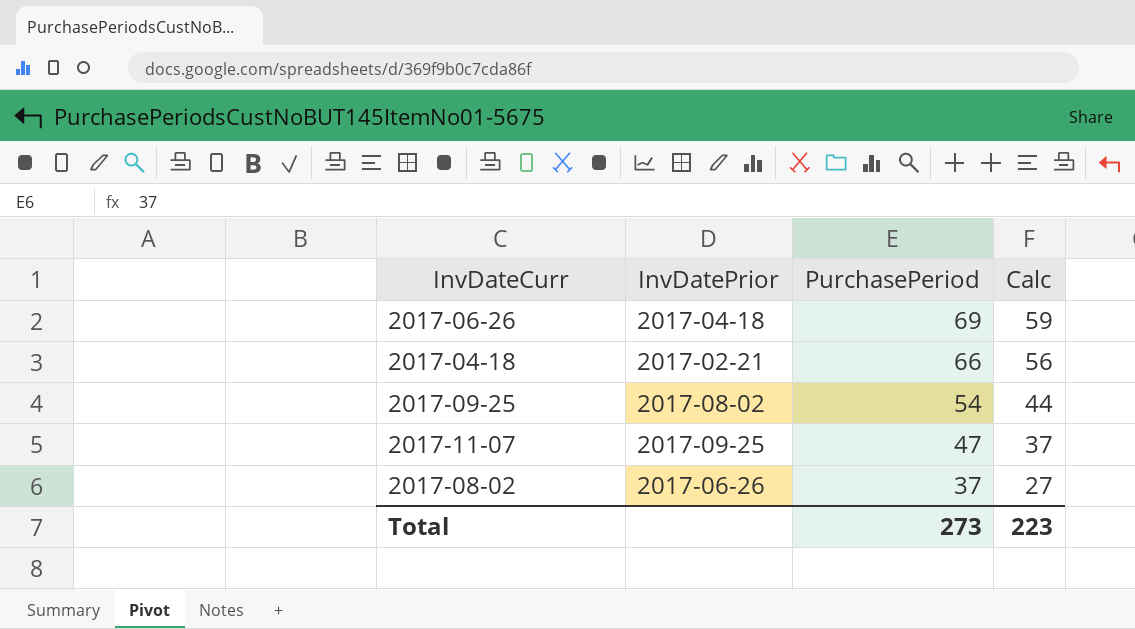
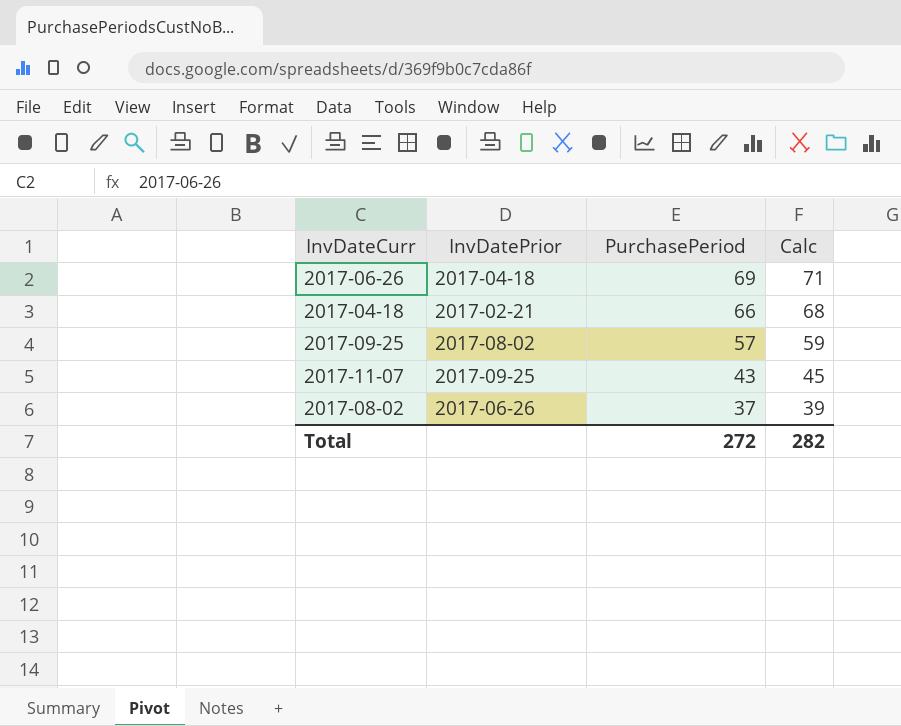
column Calc | formula: [PurchasePeriod] - 10 -> [PurchasePeriod] + 2
2017-09-25 | PurchasePeriod: 54 -> 57
2017-11-07 | PurchasePeriod: 47 -> 43
Total | PurchasePeriod: 273 -> 272
Total | Calc: 223 -> 282

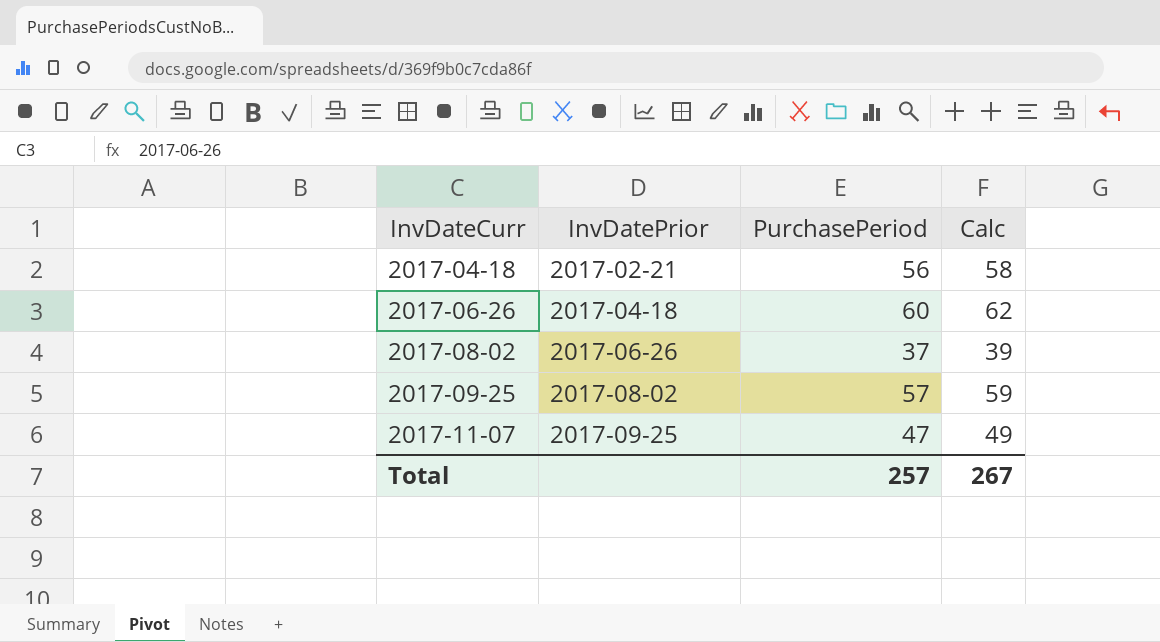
row order: PurchasePeriod descending -> InvDateCurr ascending
2017-04-18 | PurchasePeriod: 66 -> 56
2017-04-18 | Calc: 68 -> 58
2017-06-26 | PurchasePeriod: 69 -> 60
2017-06-26 | Calc: 71 -> 62
2017-11-07 | PurchasePeriod: 43 -> 47
2017-11-07 | Calc: 45 -> 49
Total | PurchasePeriod: 272 -> 257
Total | Calc: 282 -> 267

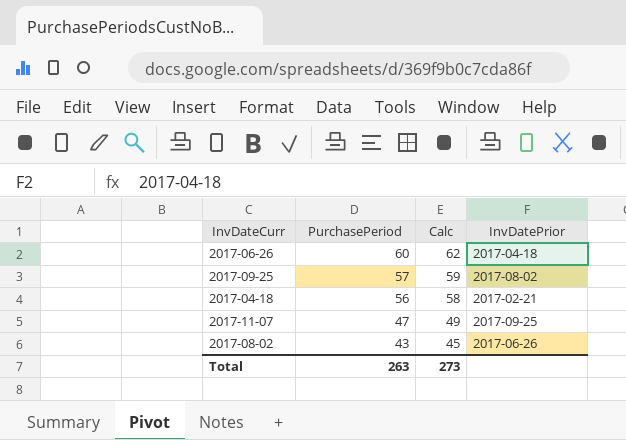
row order: InvDateCurr ascending -> PurchasePeriod descending
column InvDatePrior | position: 2 -> 4
2017-08-02 | PurchasePeriod: 37 -> 43
2017-08-02 | Calc: 39 -> 45
Total | PurchasePeriod: 257 -> 263
Total | Calc: 267 -> 273

